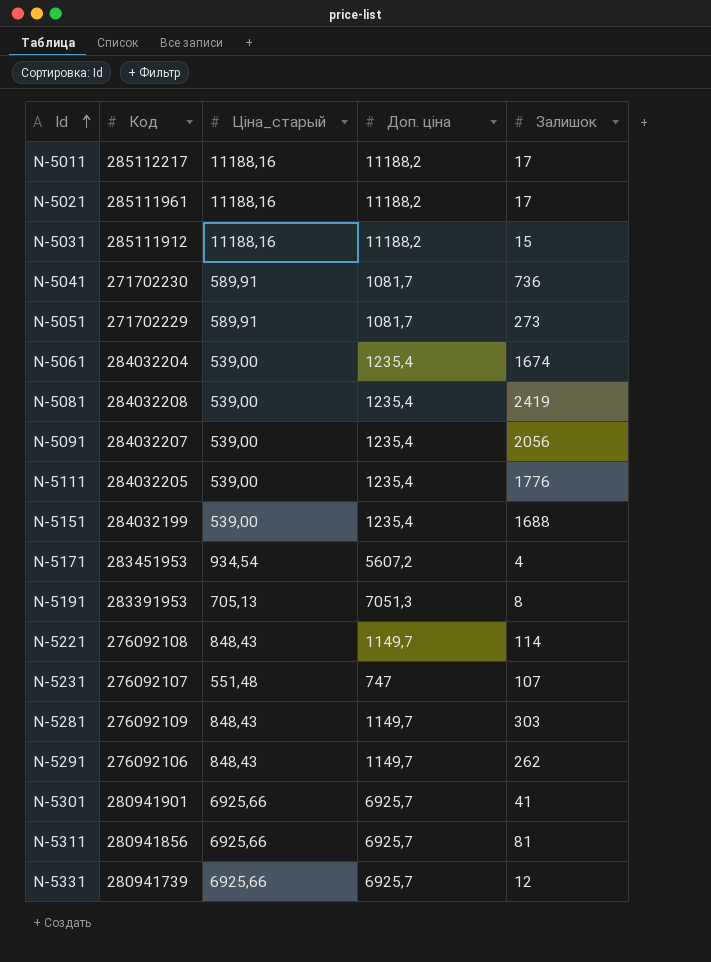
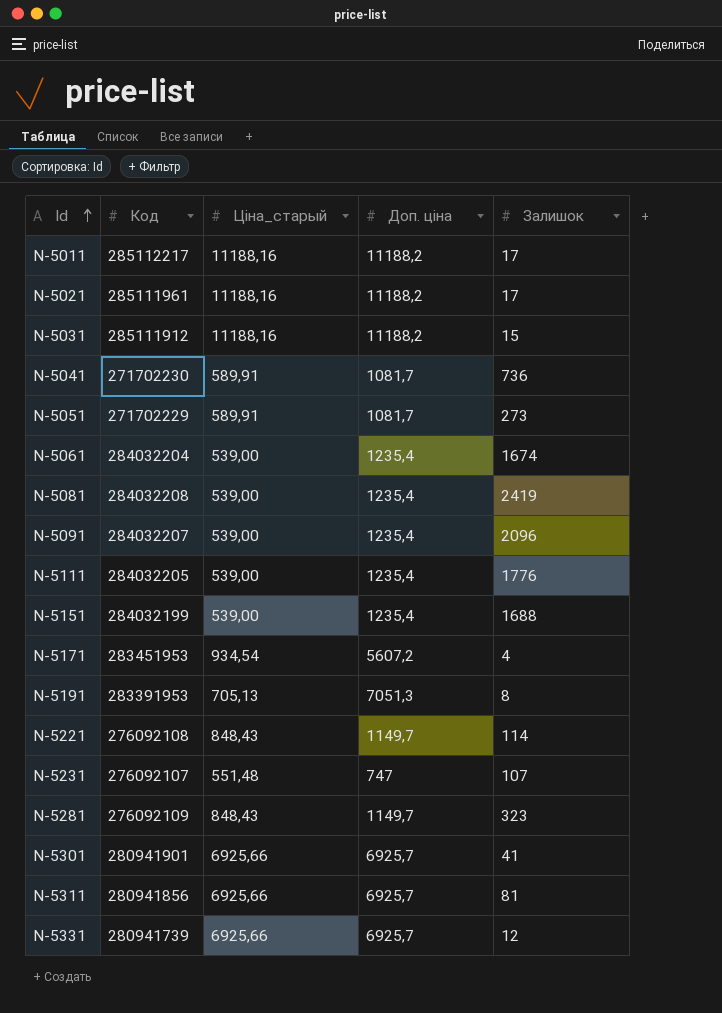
row N-5291: 276092106 | 848,43 | 1149,7 | 262 -> none
N-5091 | Залишок: 2056 -> 2096
N-5281 | Залишок: 303 -> 323

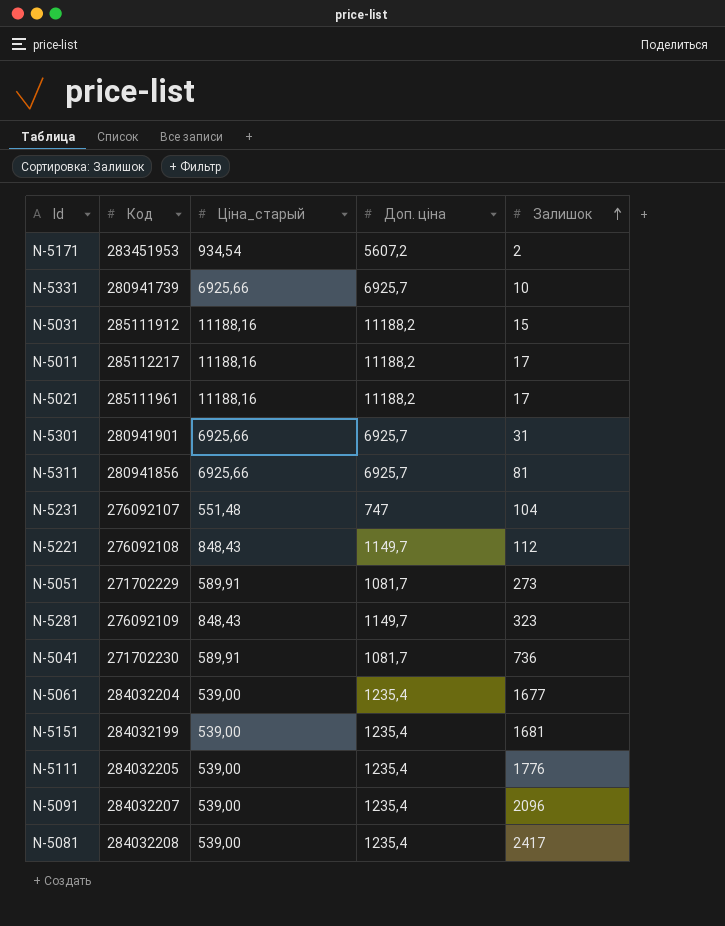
row order: Id ascending -> Залишок ascending
row N-5191: 283391953 | 705,13 | 7051,3 | 8 -> none
N-5171 | Залишок: 4 -> 2
N-5331 | Залишок: 12 -> 10
N-5301 | Залишок: 41 -> 31
N-5231 | Залишок: 107 -> 104
N-5221 | Залишок: 114 -> 112
N-5061 | Залишок: 1674 -> 1677
N-5151 | Залишок: 1688 -> 1681
N-5081 | Залишок: 2419 -> 2417

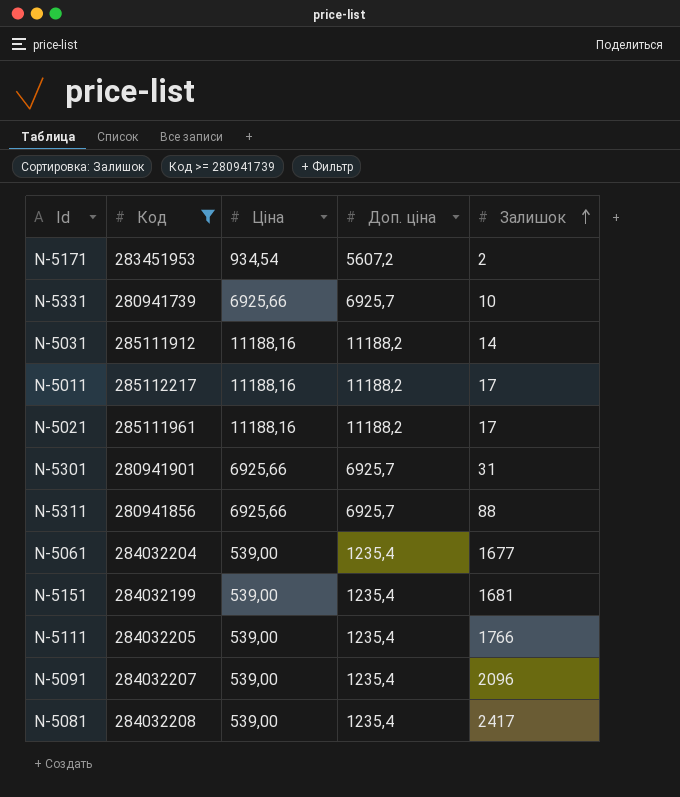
filter: none -> Код >= 280941739
column name: Ціна_старый -> Ціна
N-5031 | Залишок: 15 -> 14
N-5311 | Залишок: 81 -> 88
N-5111 | Залишок: 1776 -> 1766

